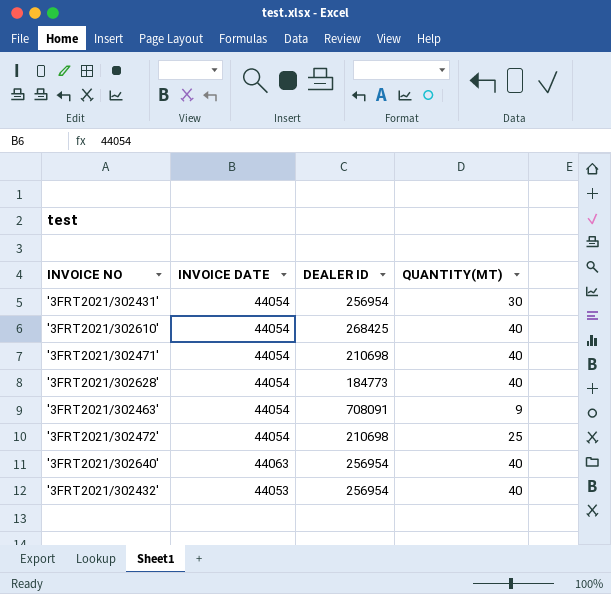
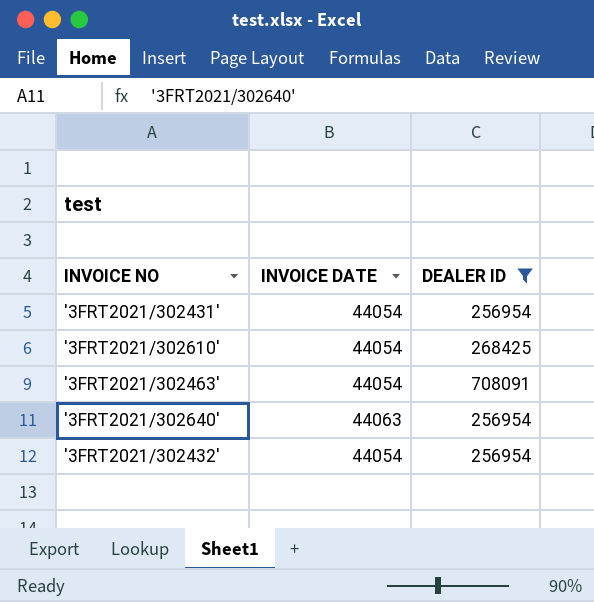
filter: none -> DEALER ID >= 256954
column QUANTITY(MT) | position: 4 -> none
'3FRT2021/302432' | INVOICE DATE: 44053 -> 44054

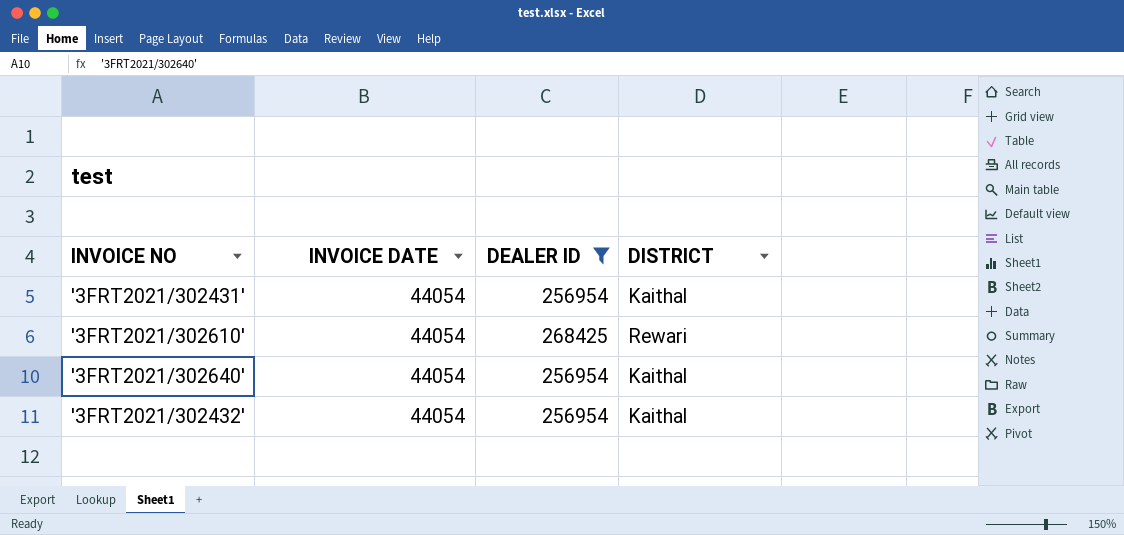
column DISTRICT | position: none -> 4
row '3FRT2021/302463': 44054 | 708091 -> none
'3FRT2021/302640' | INVOICE DATE: 44063 -> 44054

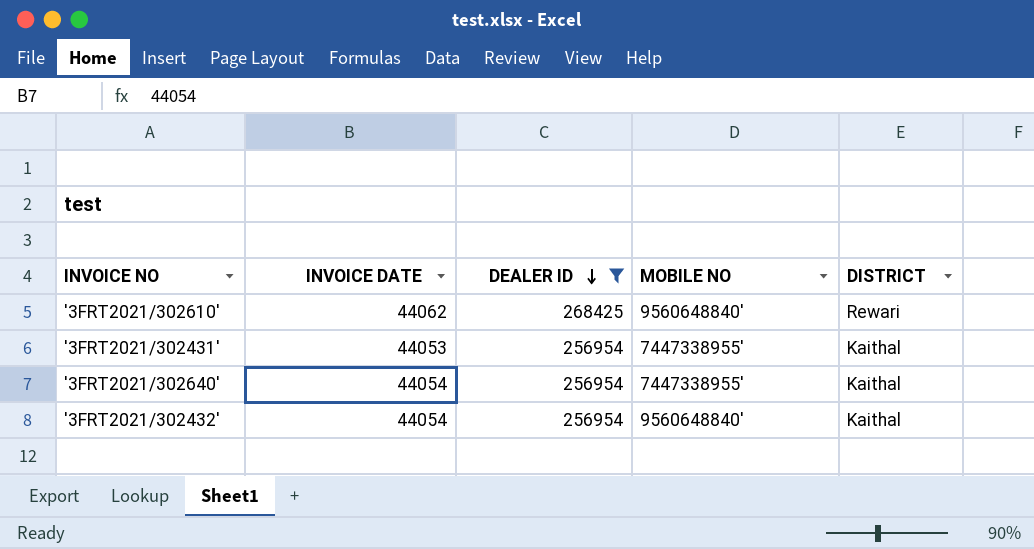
row order: none -> DEALER ID descending
column MOBILE NO | position: none -> 4
'3FRT2021/302610' | INVOICE DATE: 44054 -> 44062
'3FRT2021/302431' | INVOICE DATE: 44054 -> 44053

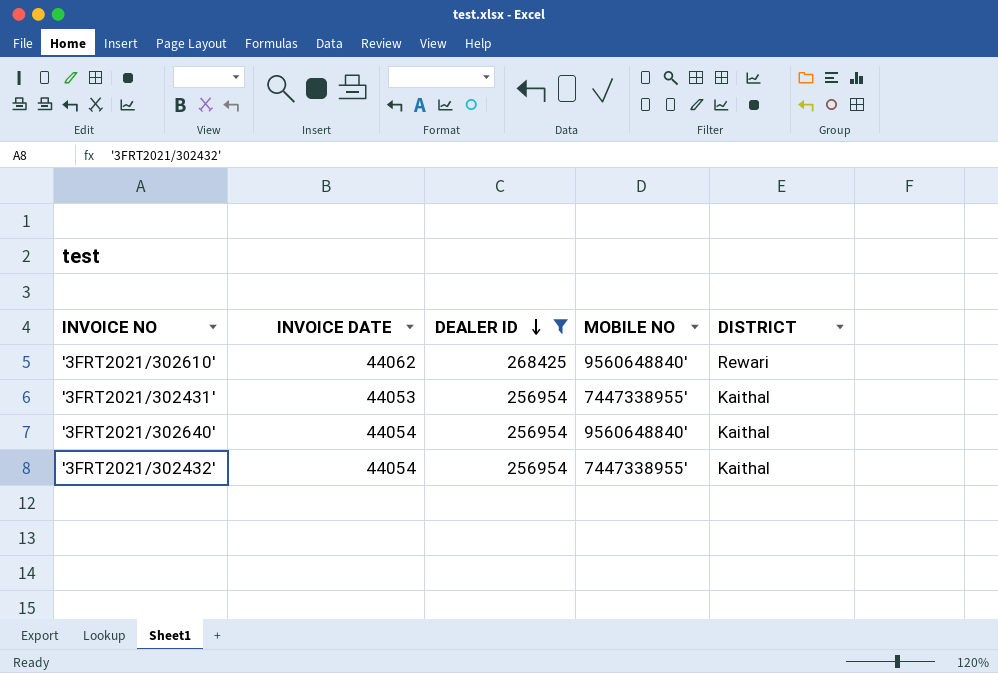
'3FRT2021/302640' | MOBILE NO: 7447338955' -> 9560648840'
'3FRT2021/302432' | MOBILE NO: 9560648840' -> 7447338955'

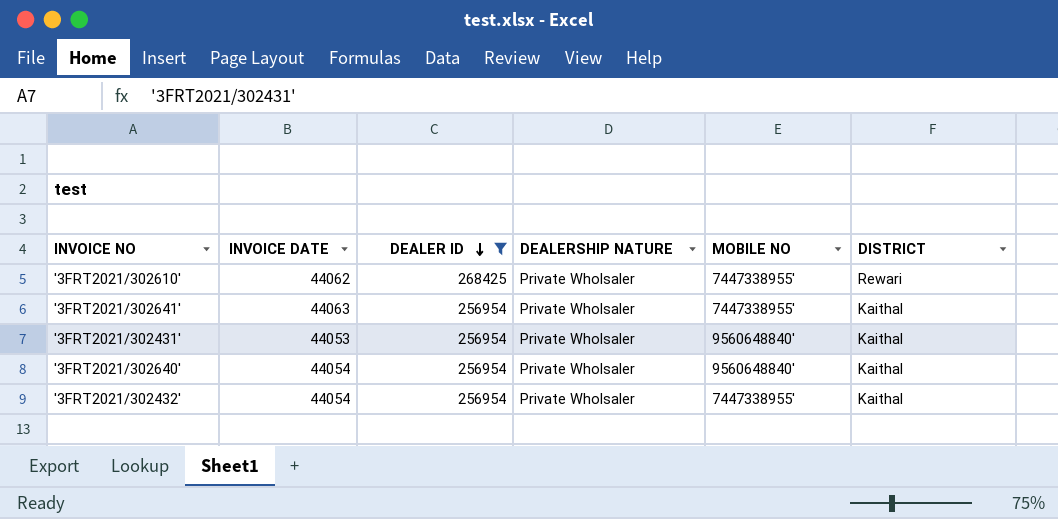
column DEALERSHIP NATURE | position: none -> 4
'3FRT2021/302610' | MOBILE NO: 9560648840' -> 7447338955'
row '3FRT2021/302641': none -> 44063 | 256954 | Private Wholsaler | 7447338955' | Kaithal
'3FRT2021/302431' | MOBILE NO: 7447338955' -> 9560648840'

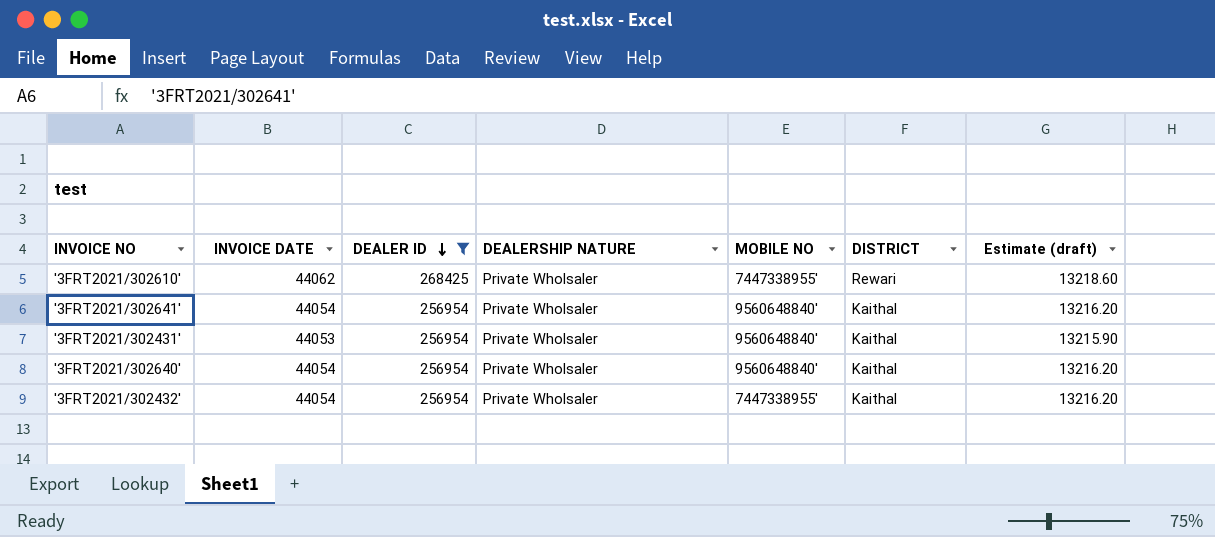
column Estimate (draft) | formula: none -> [INVOICE DATE] * 0.3
'3FRT2021/302641' | INVOICE DATE: 44063 -> 44054
'3FRT2021/302641' | MOBILE NO: 7447338955' -> 9560648840'

